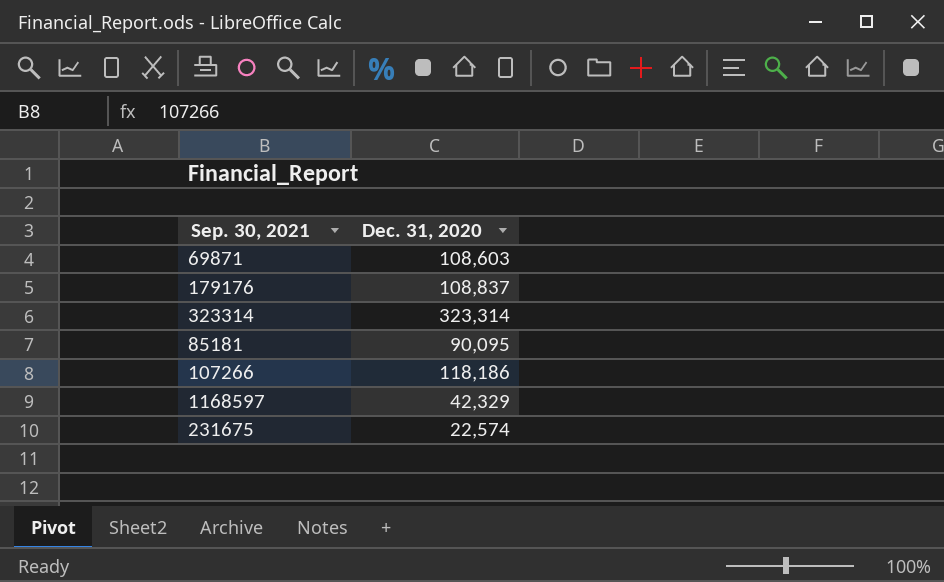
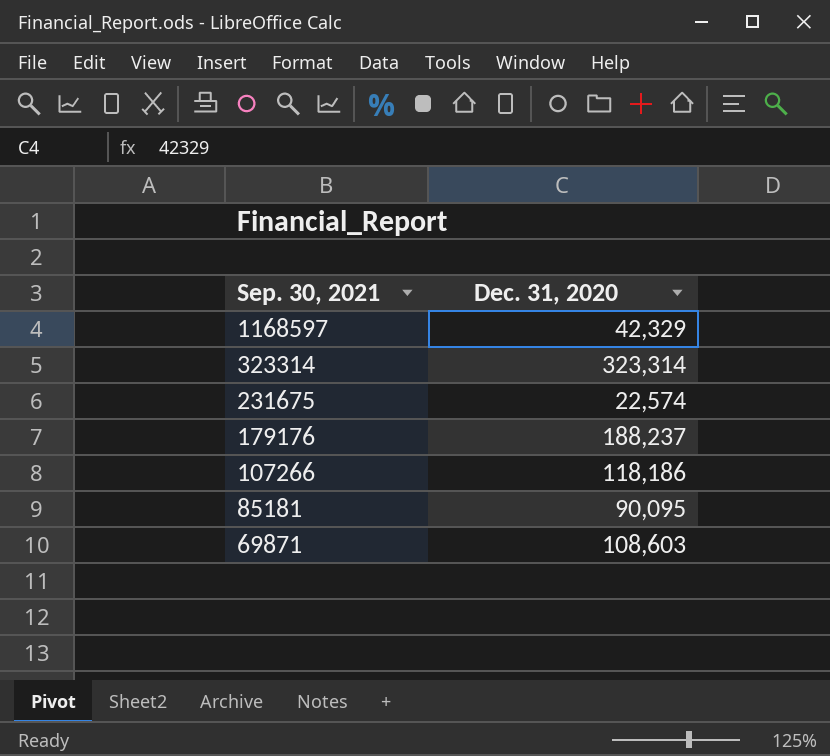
row order: none -> Sep. 30, 2021 descending
179176 | Dec. 31, 2020: 108,837 -> 188,237

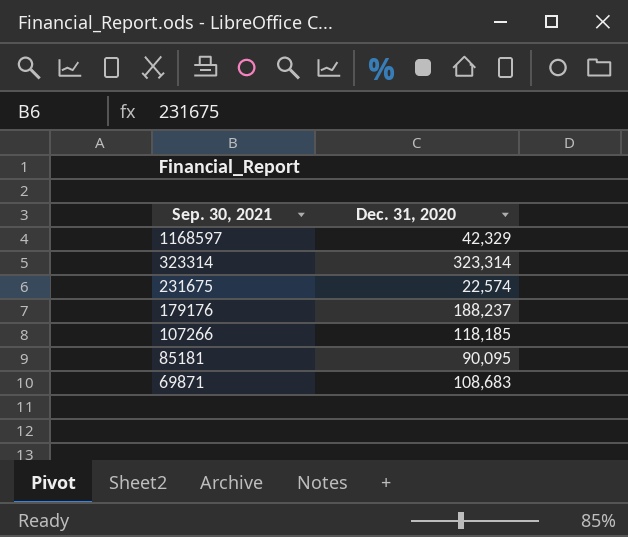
107266 | Dec. 31, 2020: 118,186 -> 118,185
69871 | Dec. 31, 2020: 108,603 -> 108,683

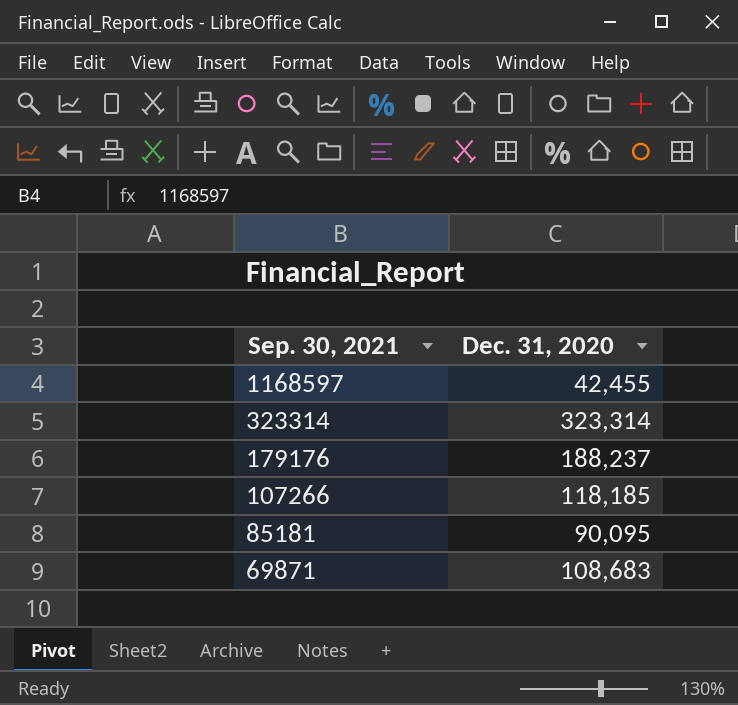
row 231675: 22,574 -> none
1168597 | Dec. 31, 2020: 42,329 -> 42,455

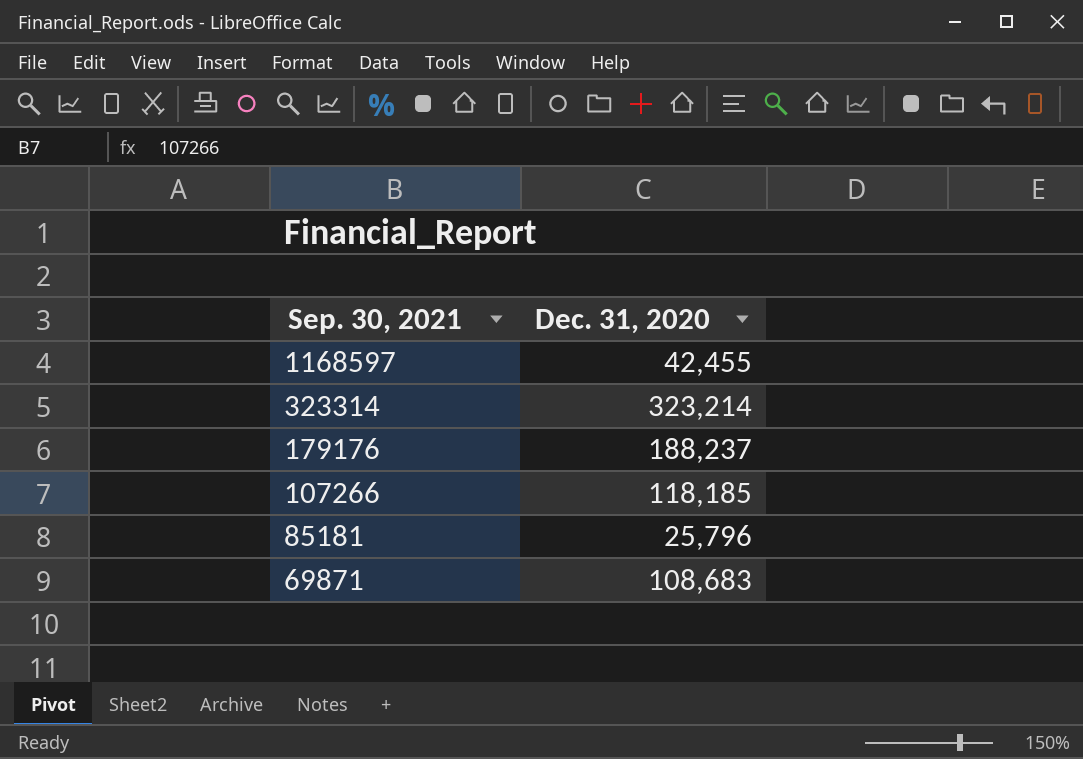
323314 | Dec. 31, 2020: 323,314 -> 323,214
85181 | Dec. 31, 2020: 90,095 -> 25,796

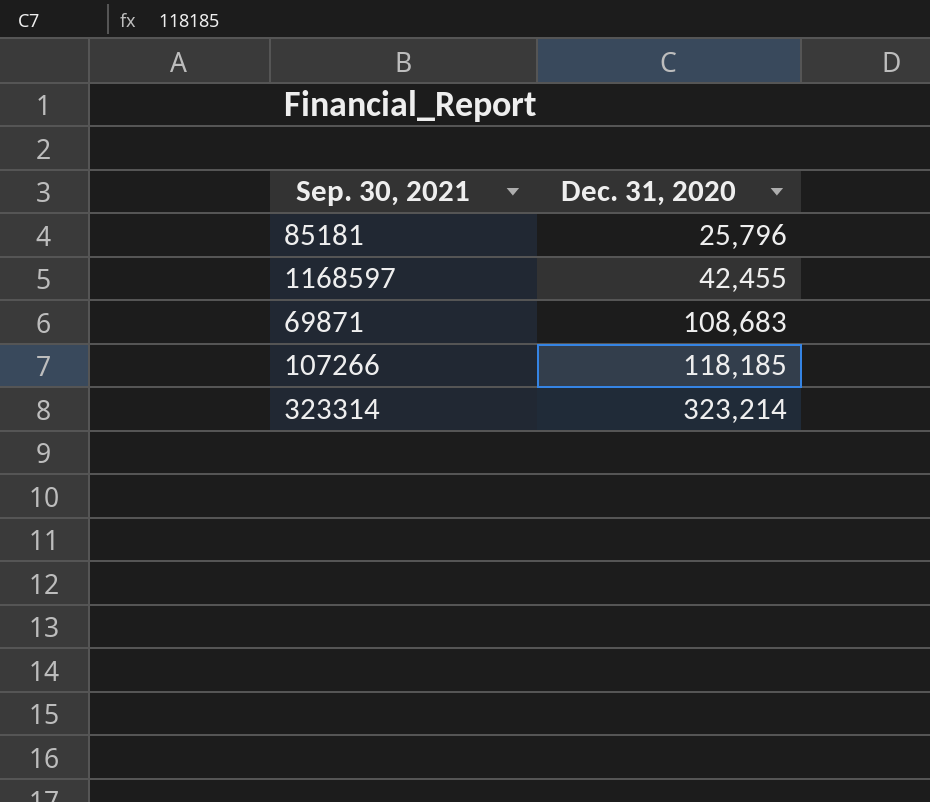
row order: Sep. 30, 2021 descending -> Dec. 31, 2020 ascending
row 179176: 188,237 -> none

